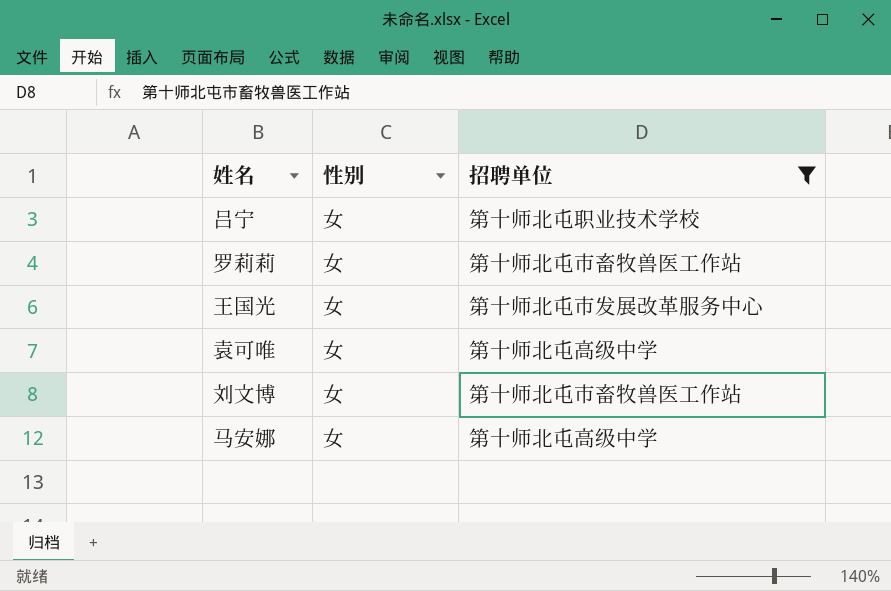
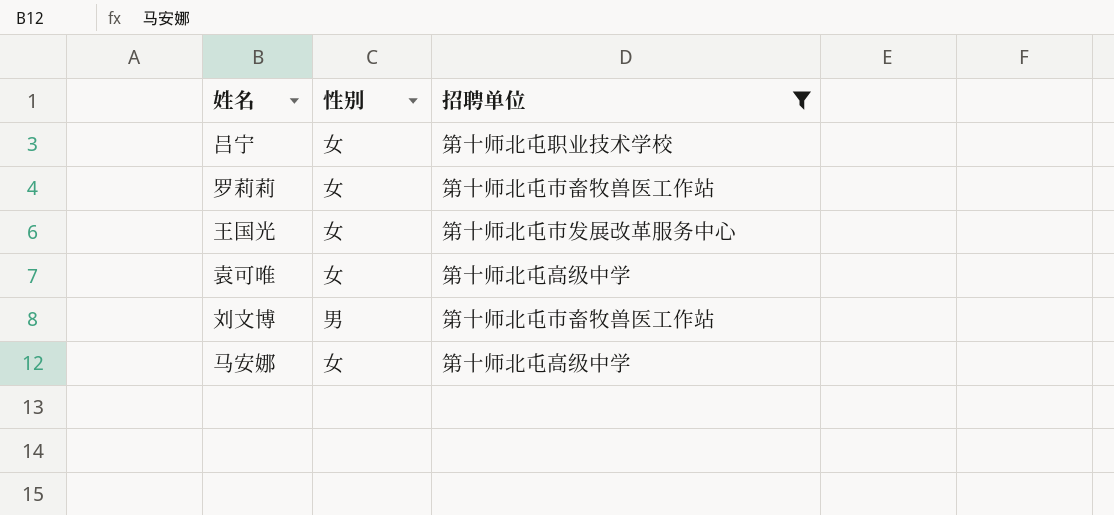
刘文博 | 性别: 女 -> 男

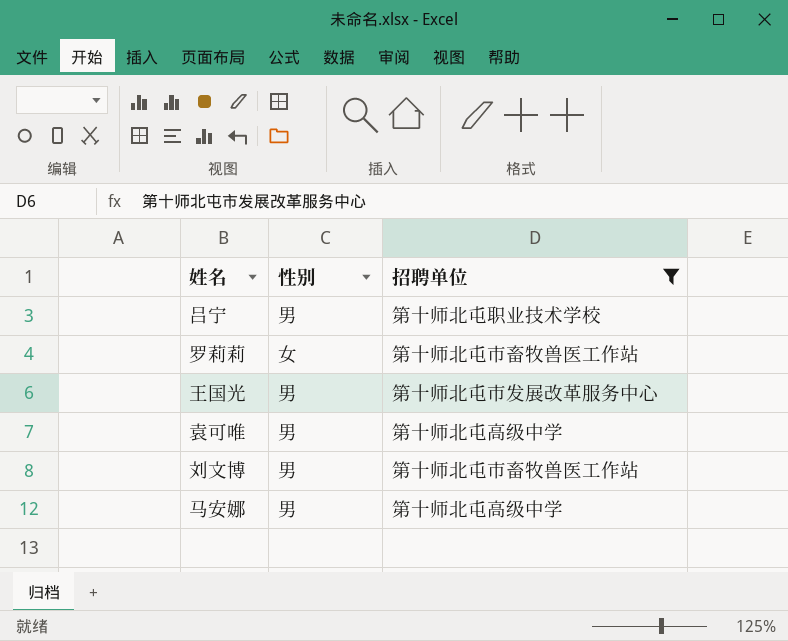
吕宁 | 性别: 女 -> 男
王国光 | 性别: 女 -> 男
袁可唯 | 性别: 女 -> 男
马安娜 | 性别: 女 -> 男

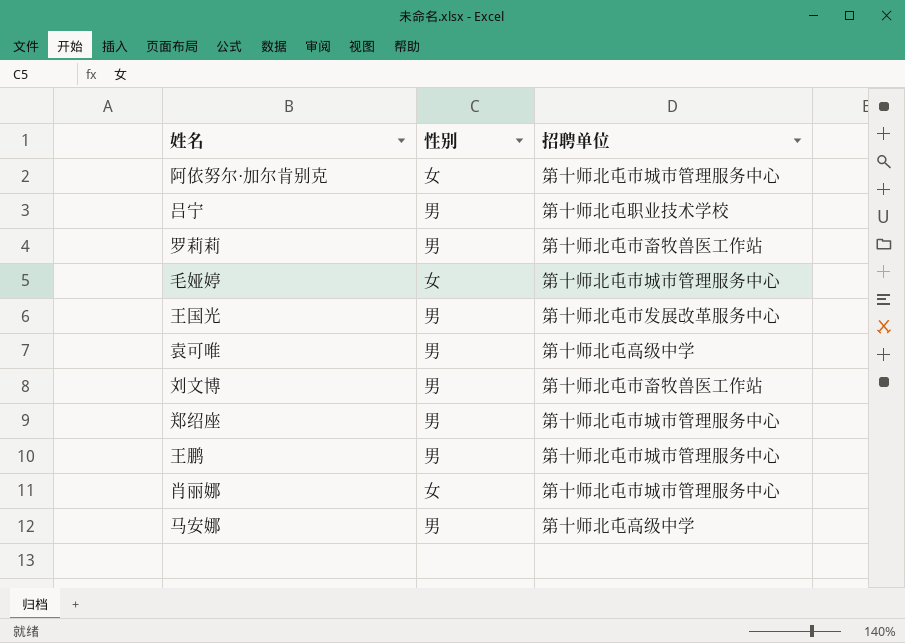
filter: 招聘单位 != 第十师北屯市城市管理服务中心 -> none
罗莉莉 | 性别: 女 -> 男

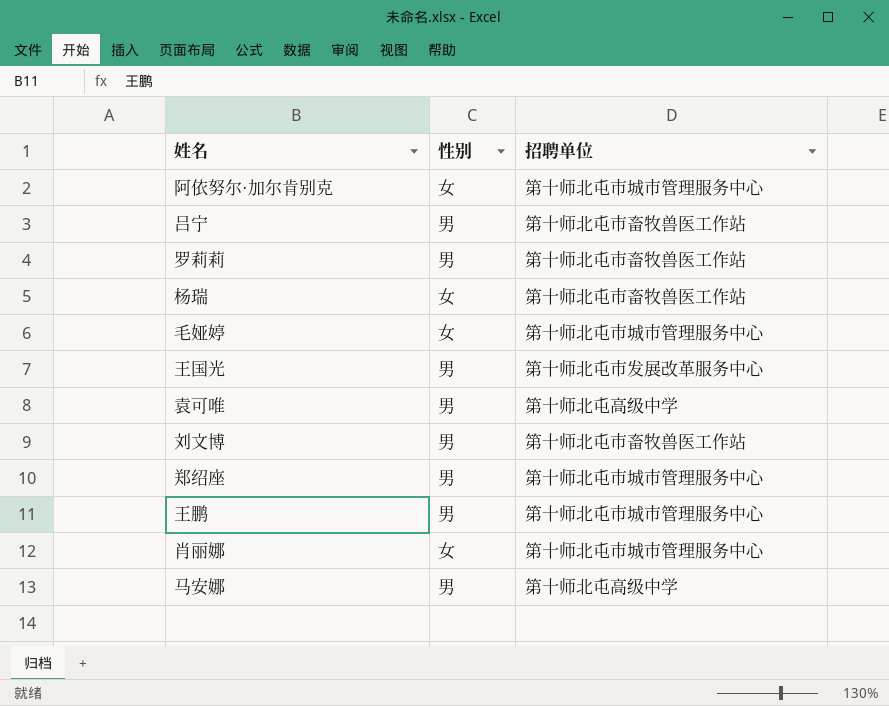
吕宁 | 招聘单位: 第十师北屯职业技术学校 -> 第十师北屯市畜牧兽医工作站
row 杨瑞: none -> 女 | 第十师北屯市畜牧兽医工作站

